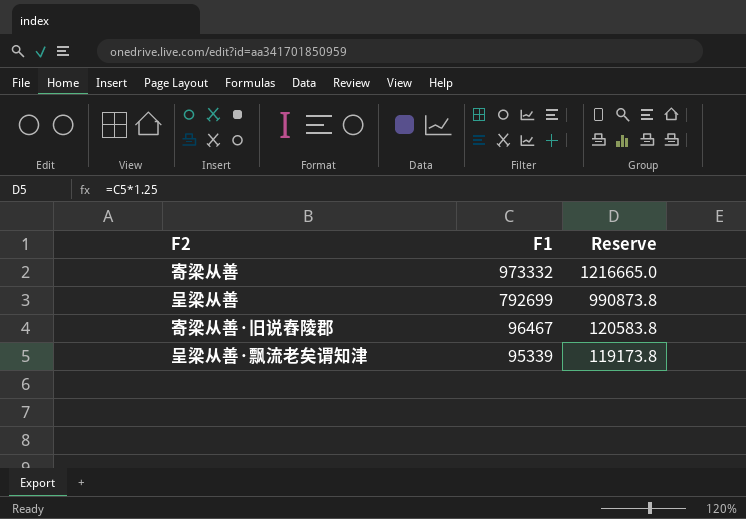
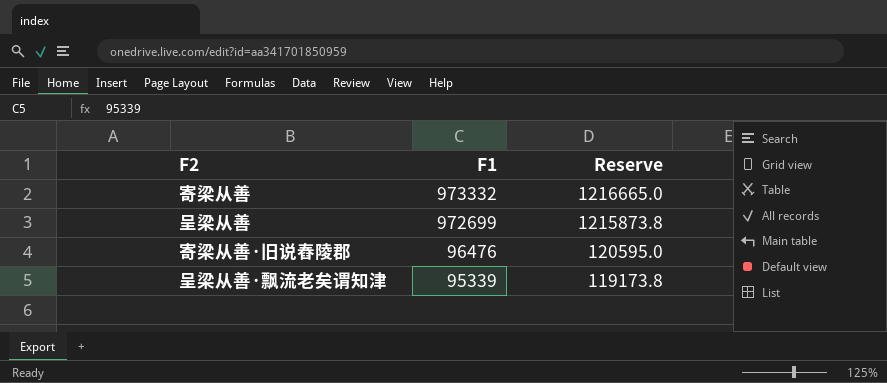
呈梁从善 | F1: 792699 -> 972699
呈梁从善 | Reserve: 990873.8 -> 1215873.8
寄梁从善·旧说舂陵郡 | F1: 96467 -> 96476
寄梁从善·旧说舂陵郡 | Reserve: 120583.8 -> 120595.0

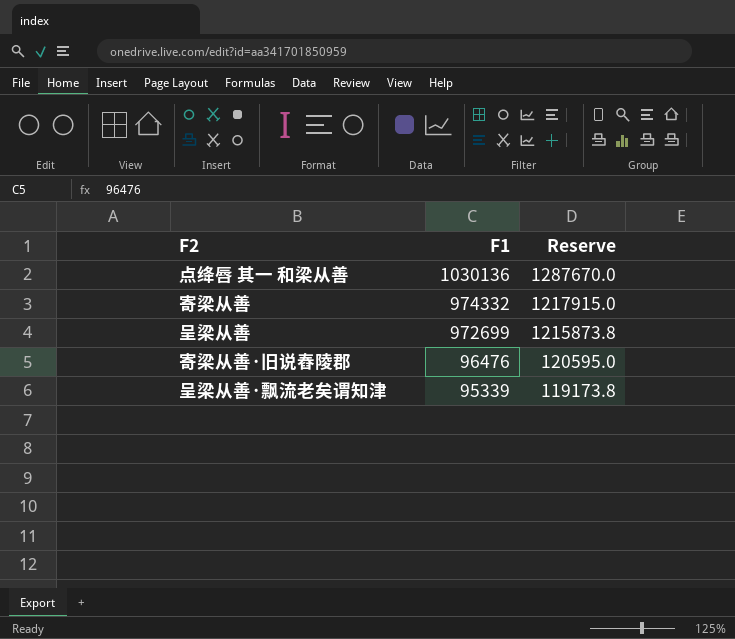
row 点绛唇 其一 和梁从善: none -> 1030136 | 1287670.0
寄梁从善 | F1: 973332 -> 974332
寄梁从善 | Reserve: 1216665.0 -> 1217915.0

